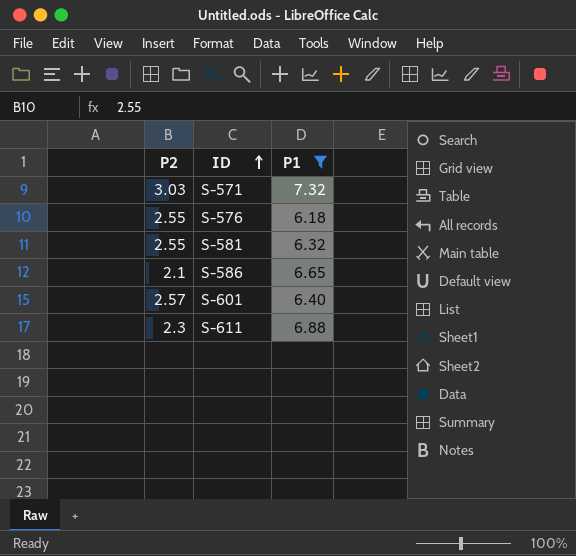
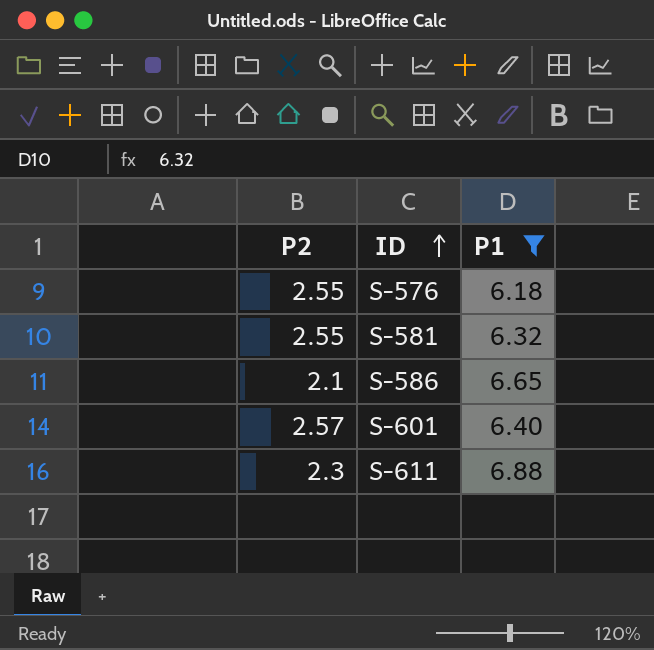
row S-571: 3.03 | 7.32 -> none

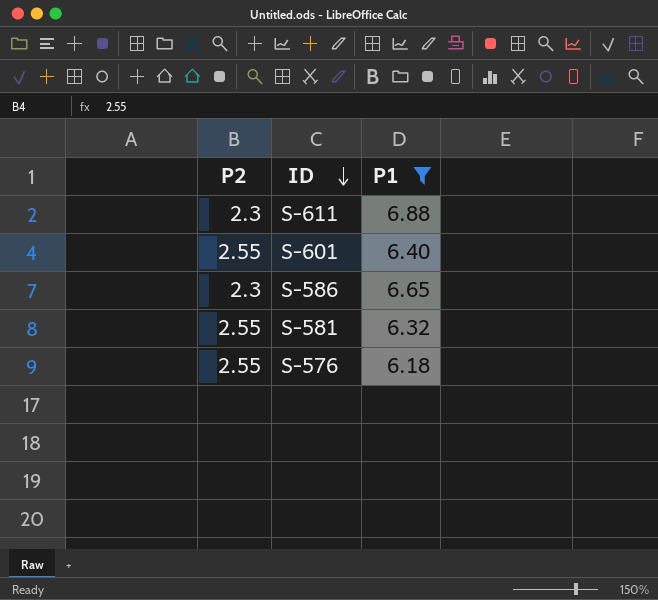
row order: ID ascending -> ID descending
S-601 | P2: 2.57 -> 2.55
S-586 | P2: 2.1 -> 2.3

